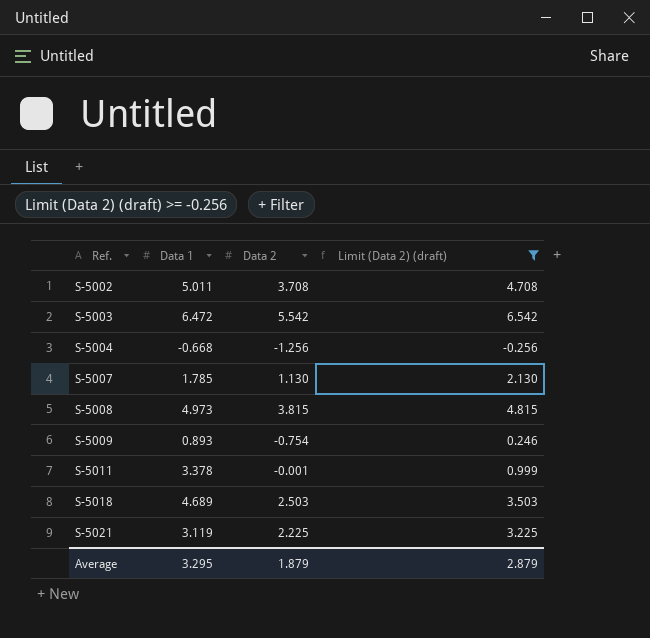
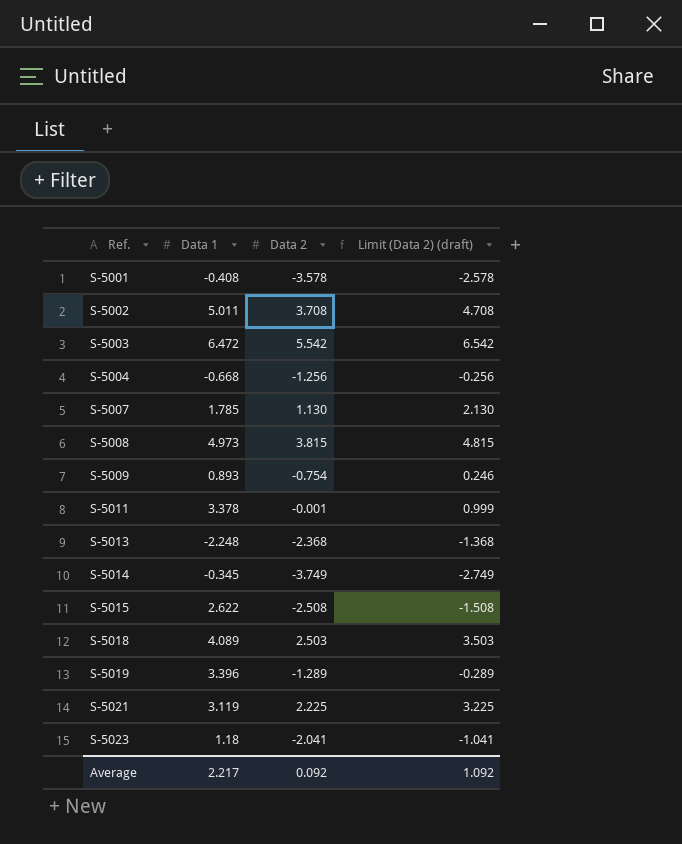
filter: Limit (Data 2) (draft) >= -0.256 -> none
S-5018 | Data 1: 4.689 -> 4.089
Average | Data 1: 3.295 -> 2.217
Average | Data 2: 1.879 -> 0.092
Average | Limit (Data 2) (draft): 2.879 -> 1.092

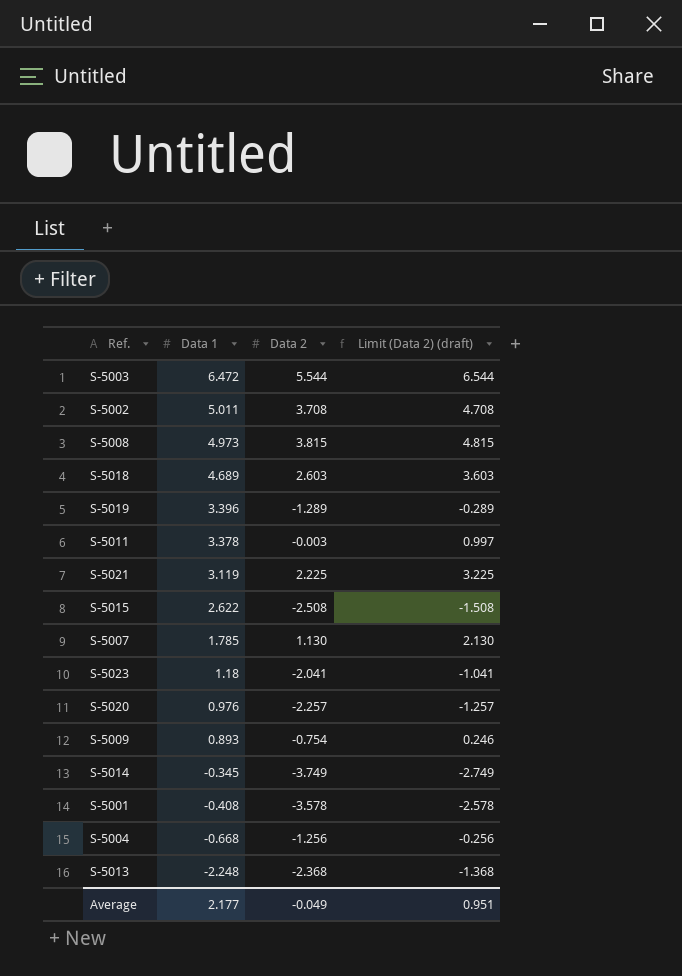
row order: Ref. ascending -> Data 1 descending
S-5003 | Data 2: 5.542 -> 5.544
S-5003 | Limit (Data 2) (draft): 6.542 -> 6.544
S-5018 | Data 1: 4.089 -> 4.689
S-5018 | Data 2: 2.503 -> 2.603
S-5018 | Limit (Data 2) (draft): 3.503 -> 3.603
S-5011 | Data 2: -0.001 -> -0.003
S-5011 | Limit (Data 2) (draft): 0.999 -> 0.997
row S-5020: none -> 0.976 | -2.257 | -1.257
Average | Data 1: 2.217 -> 2.177
Average | Data 2: 0.092 -> -0.049
Average | Limit (Data 2) (draft): 1.092 -> 0.951

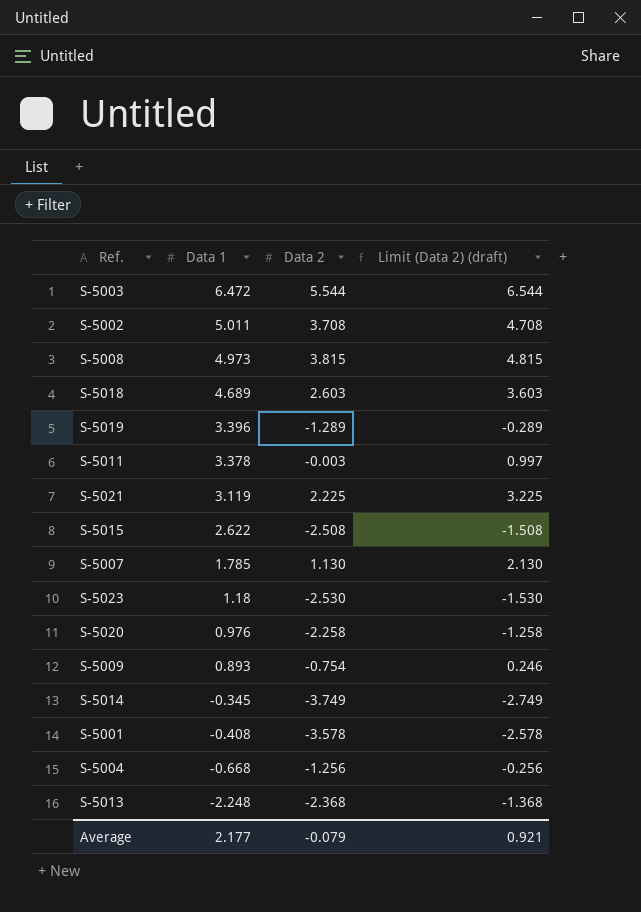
S-5023 | Data 2: -2.041 -> -2.530
S-5023 | Limit (Data 2) (draft): -1.041 -> -1.530
S-5020 | Data 2: -2.257 -> -2.258
S-5020 | Limit (Data 2) (draft): -1.257 -> -1.258
Average | Data 2: -0.049 -> -0.079
Average | Limit (Data 2) (draft): 0.951 -> 0.921

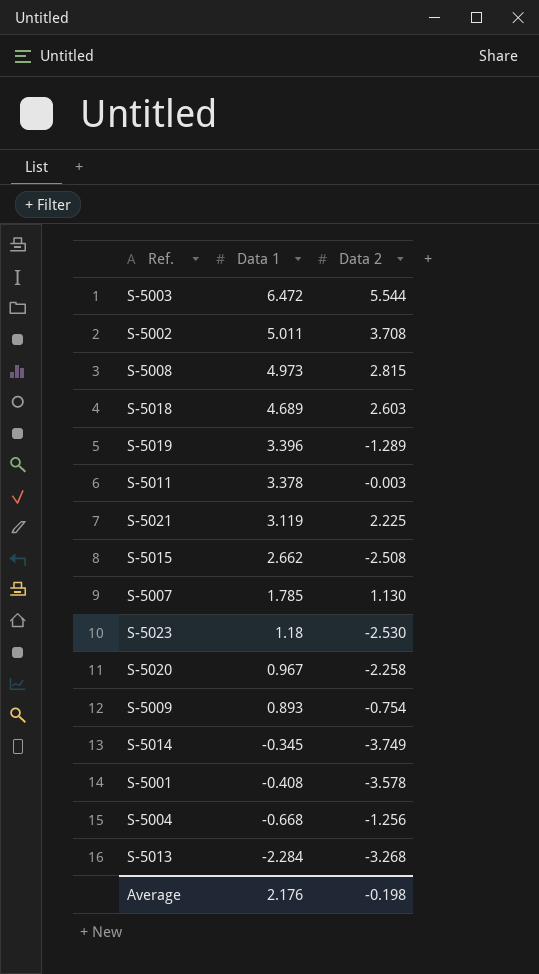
column Limit (Data 2) (draft) | formula: [Data 2] + 1 -> none
S-5008 | Data 2: 3.815 -> 2.815
S-5015 | Data 1: 2.622 -> 2.662
S-5020 | Data 1: 0.976 -> 0.967
S-5013 | Data 1: -2.248 -> -2.284
S-5013 | Data 2: -2.368 -> -3.268
Average | Data 1: 2.177 -> 2.176
Average | Data 2: -0.079 -> -0.198

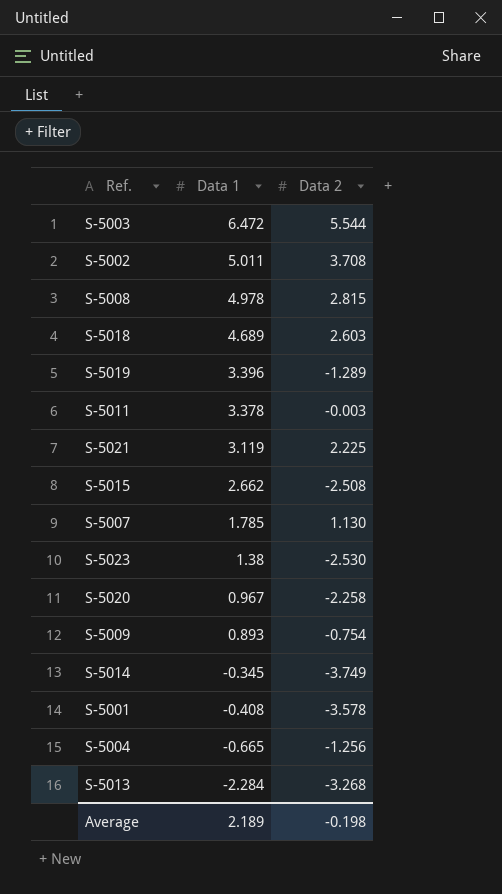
S-5008 | Data 1: 4.973 -> 4.978
S-5023 | Data 1: 1.18 -> 1.38
S-5004 | Data 1: -0.668 -> -0.665
Average | Data 1: 2.176 -> 2.189

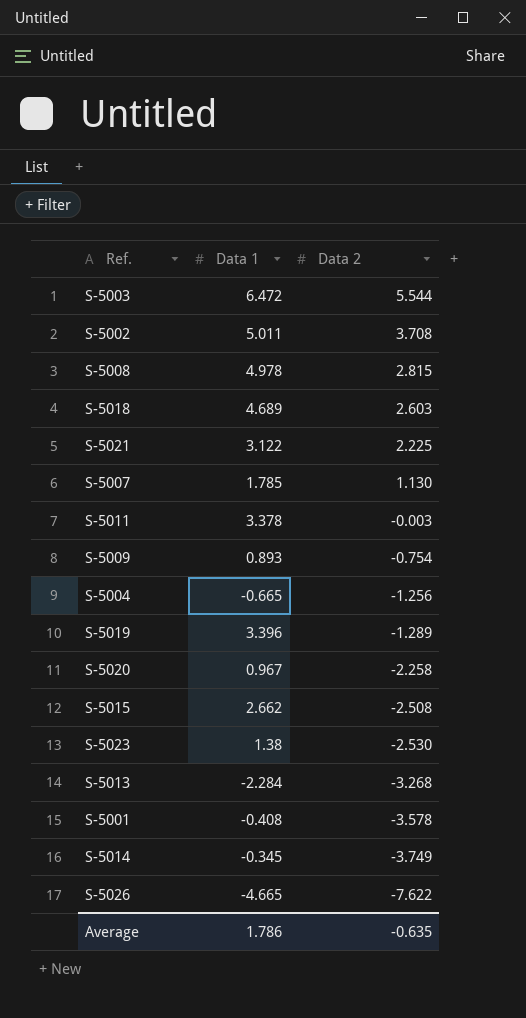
row order: Data 1 descending -> Data 2 descending
S-5021 | Data 1: 3.119 -> 3.122
row S-5026: none -> -4.665 | -7.622
Average | Data 1: 2.189 -> 1.786
Average | Data 2: -0.198 -> -0.635

